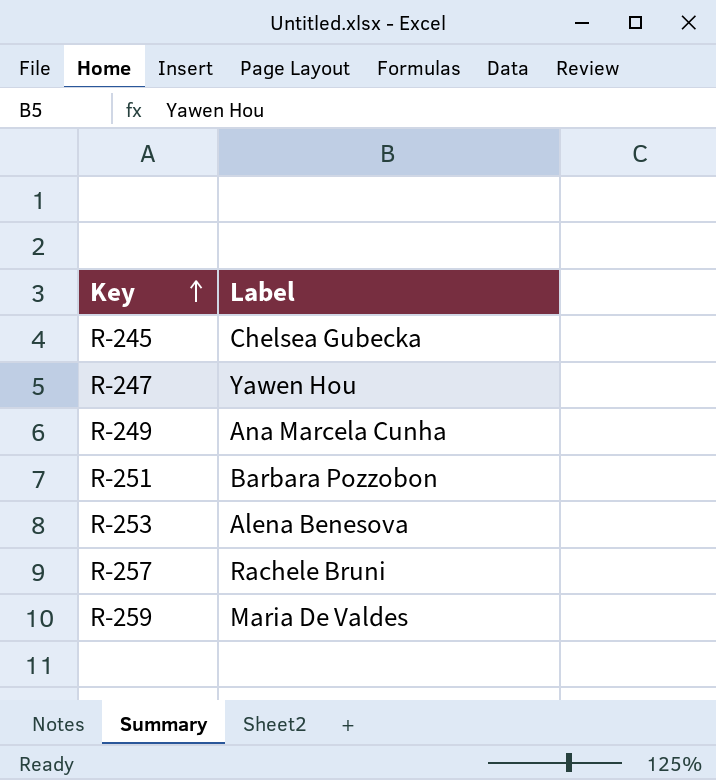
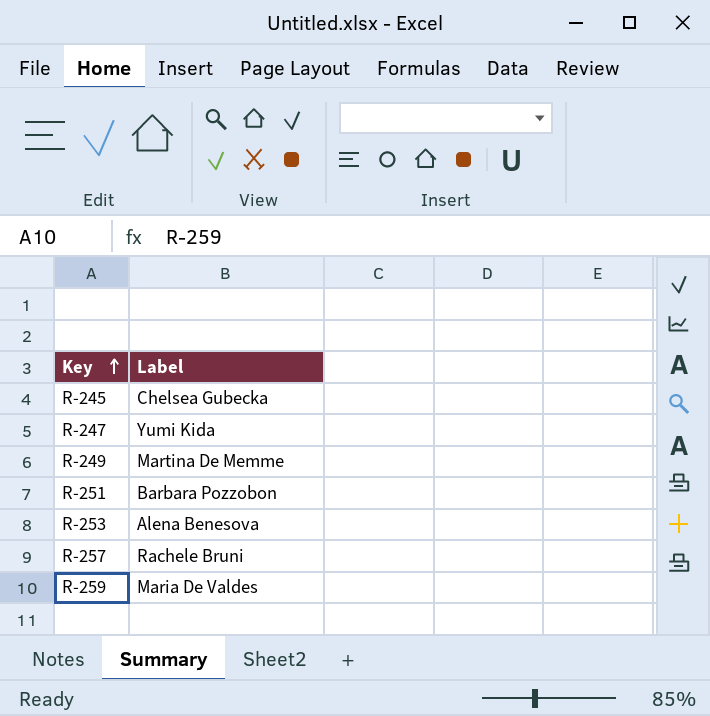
R-247 | Label: Yawen Hou -> Yumi Kida
R-249 | Label: Ana Marcela Cunha -> Martina De Memme

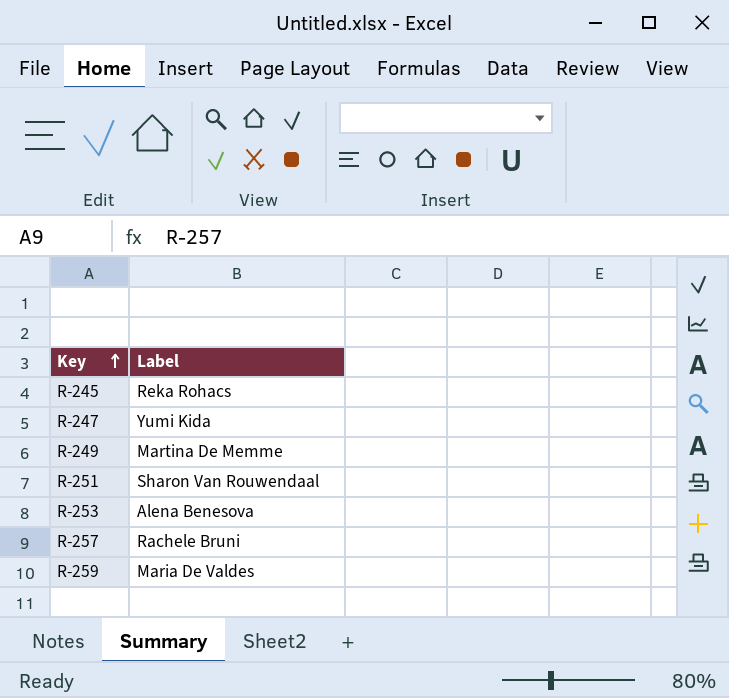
R-245 | Label: Chelsea Gubecka -> Reka Rohacs
R-251 | Label: Barbara Pozzobon -> Sharon Van Rouwendaal

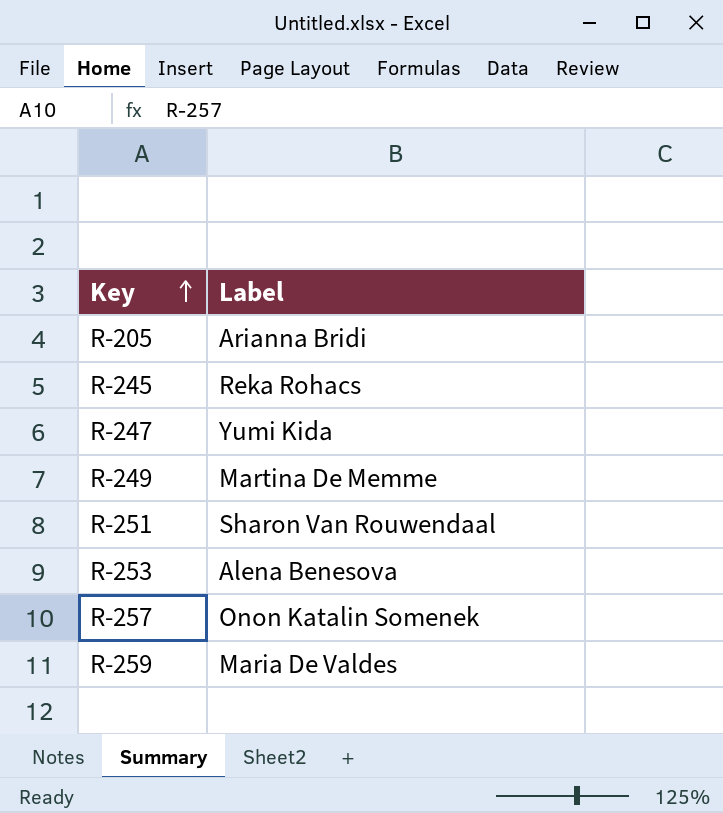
row R-205: none -> Arianna Bridi
R-257 | Label: Rachele Bruni -> Onon Katalin Somenek

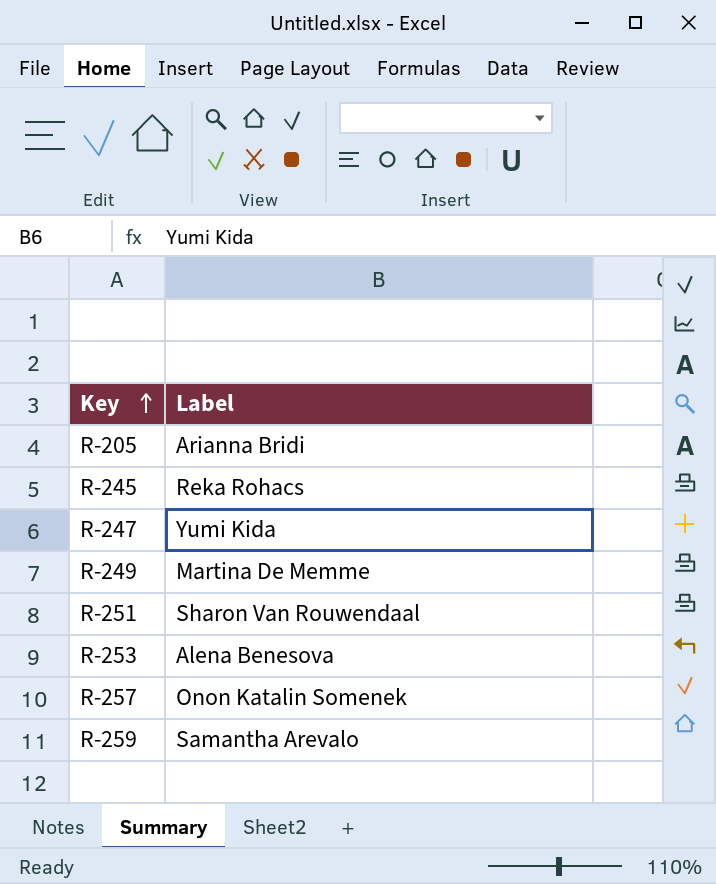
R-259 | Label: Maria De Valdes -> Samantha Arevalo

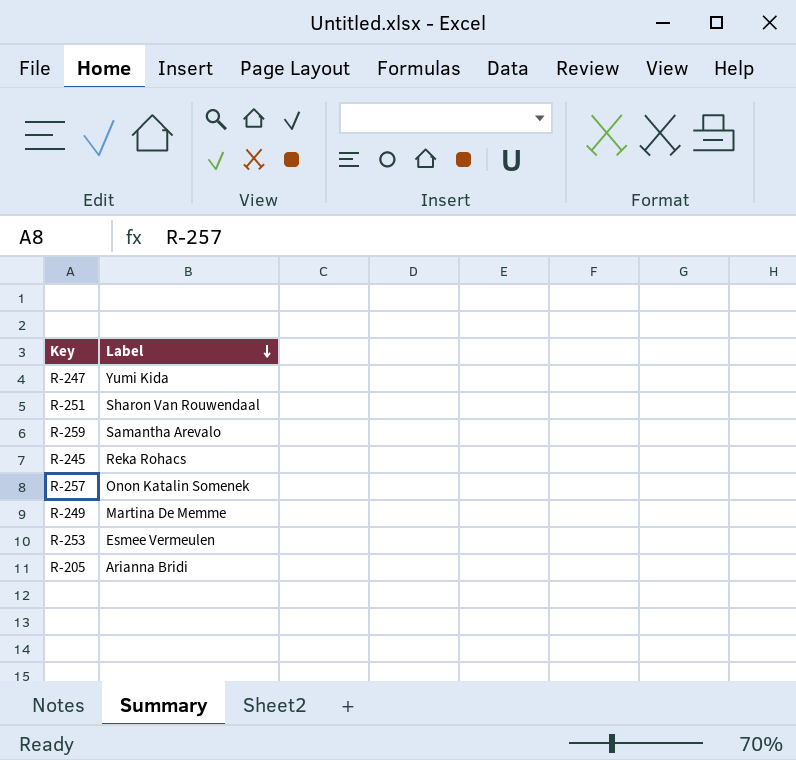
row order: Key ascending -> Label descending
R-253 | Label: Alena Benesova -> Esmee Vermeulen

